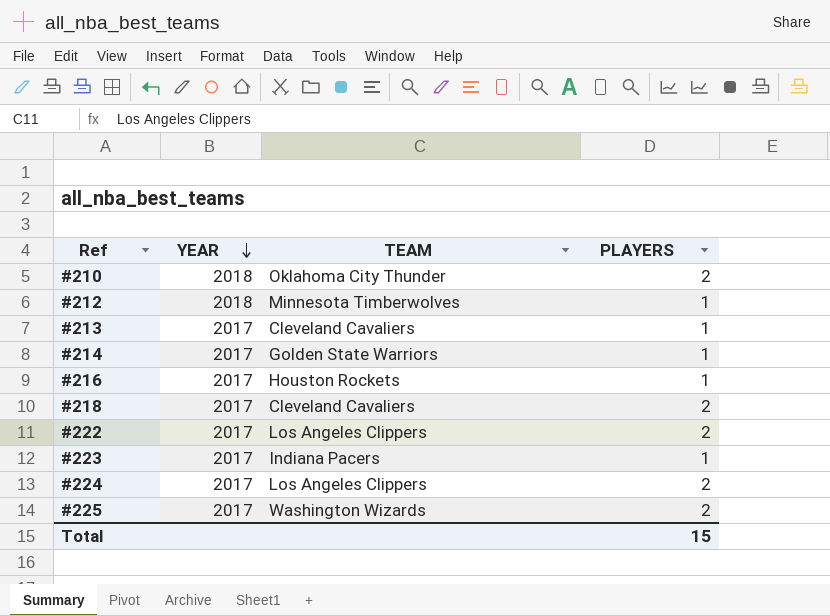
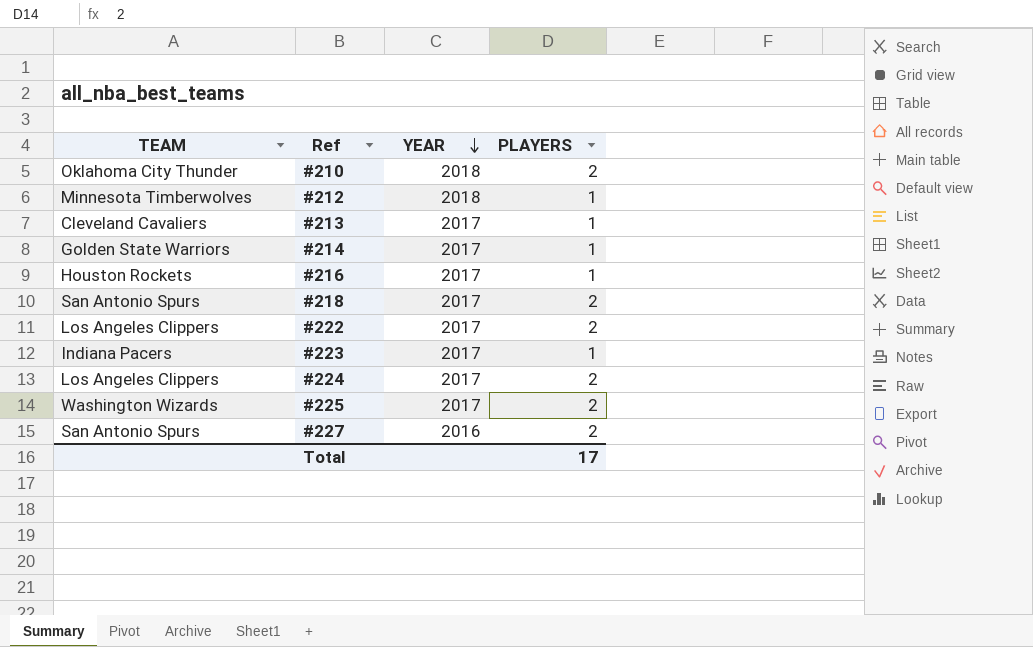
column TEAM | position: 3 -> 1
#218 | TEAM: Cleveland Cavaliers -> San Antonio Spurs
row #227: none -> San Antonio Spurs | 2016 | 2
Total | PLAYERS: 15 -> 17

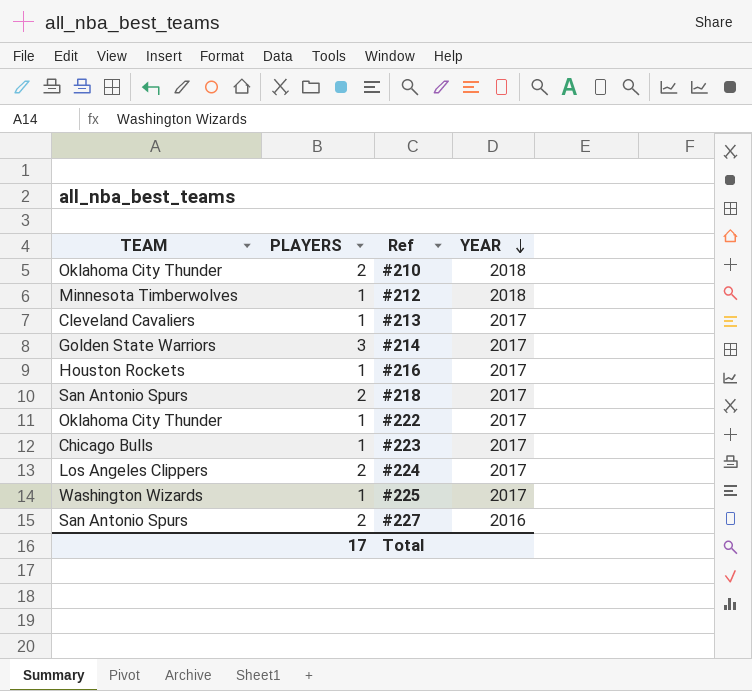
column PLAYERS | position: 4 -> 2
#214 | PLAYERS: 1 -> 3
#222 | TEAM: Los Angeles Clippers -> Oklahoma City Thunder
#222 | PLAYERS: 2 -> 1
#223 | TEAM: Indiana Pacers -> Chicago Bulls
#225 | PLAYERS: 2 -> 1

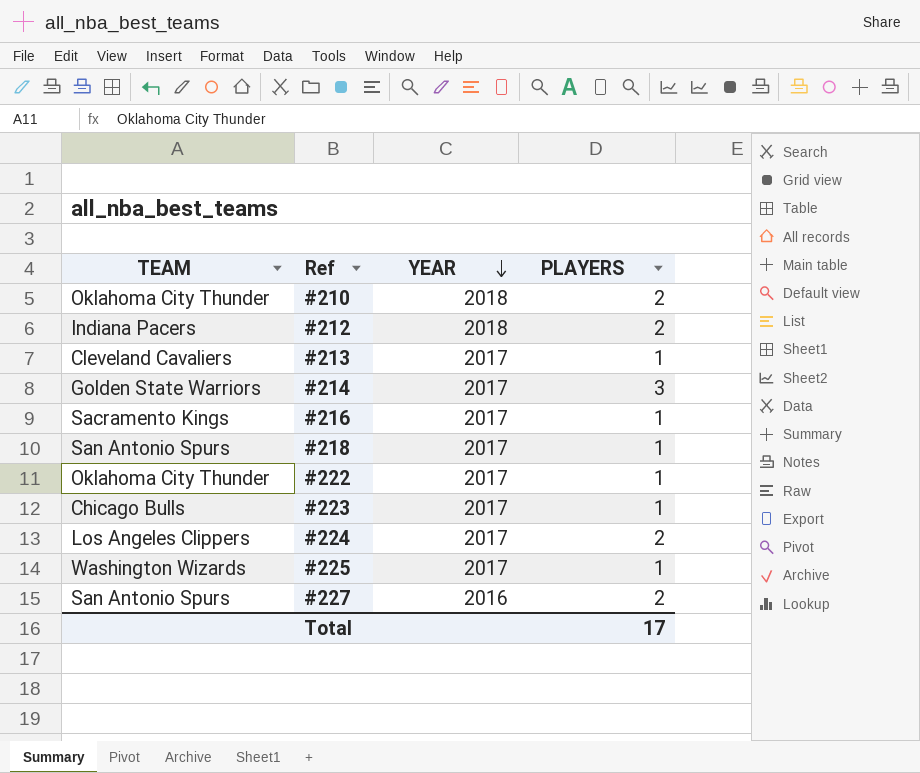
column PLAYERS | position: 2 -> 4
#212 | TEAM: Minnesota Timberwolves -> Indiana Pacers
#212 | PLAYERS: 1 -> 2
#216 | TEAM: Houston Rockets -> Sacramento Kings
#218 | PLAYERS: 2 -> 1

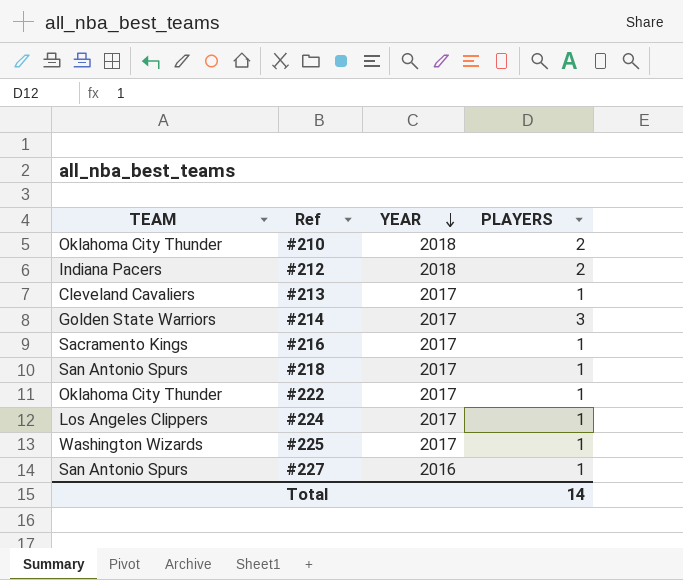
row #223: Chicago Bulls | 2017 | 1 -> none
#224 | PLAYERS: 2 -> 1
#227 | PLAYERS: 2 -> 1
Total | PLAYERS: 17 -> 14

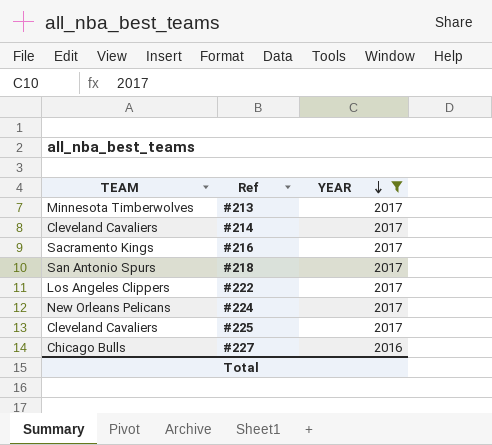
filter: none -> YEAR != 2018
column PLAYERS | position: 4 -> none
#213 | TEAM: Cleveland Cavaliers -> Minnesota Timberwolves
#214 | TEAM: Golden State Warriors -> Cleveland Cavaliers
#222 | TEAM: Oklahoma City Thunder -> Los Angeles Clippers
#224 | TEAM: Los Angeles Clippers -> New Orleans Pelicans
#225 | TEAM: Washington Wizards -> Cleveland Cavaliers
#227 | TEAM: San Antonio Spurs -> Chicago Bulls

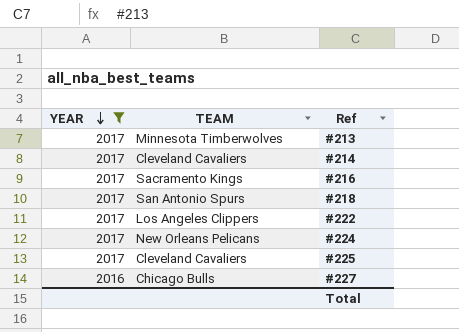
column YEAR | position: 3 -> 1

